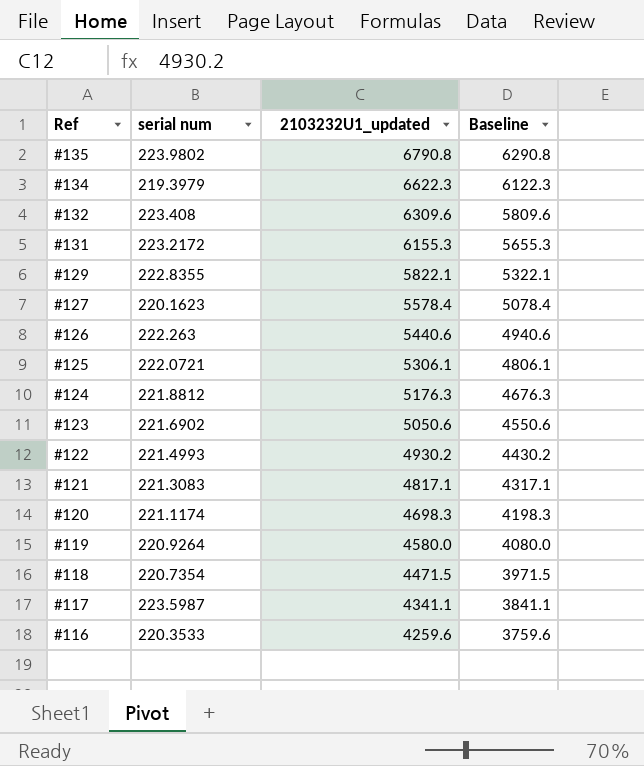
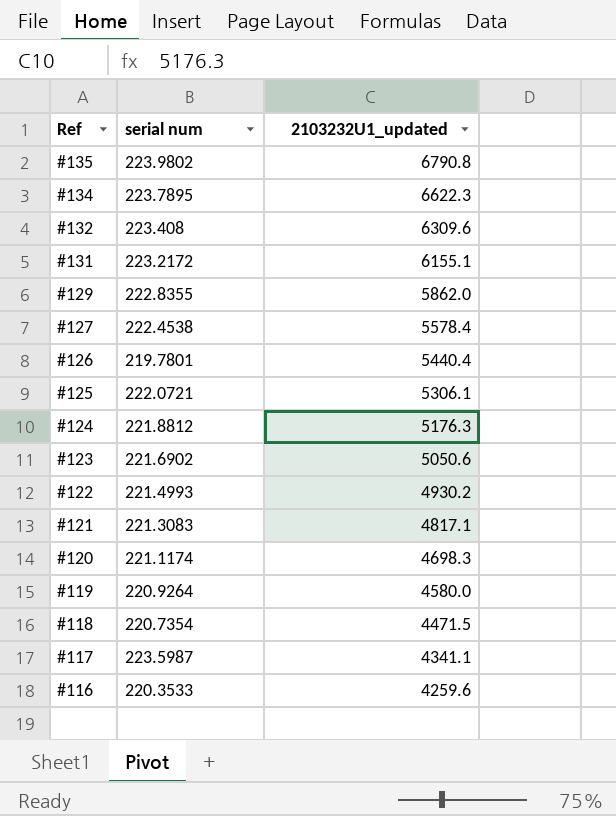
column Baseline | formula: [2103232U1_updated] - 500 -> none
#134 | serial num: 219.3979 -> 223.7895
#131 | 2103232U1_updated: 6155.3 -> 6155.1
#129 | 2103232U1_updated: 5822.1 -> 5862.0
#127 | serial num: 220.1623 -> 222.4538
#126 | serial num: 222.263 -> 219.7801
#126 | 2103232U1_updated: 5440.6 -> 5440.4

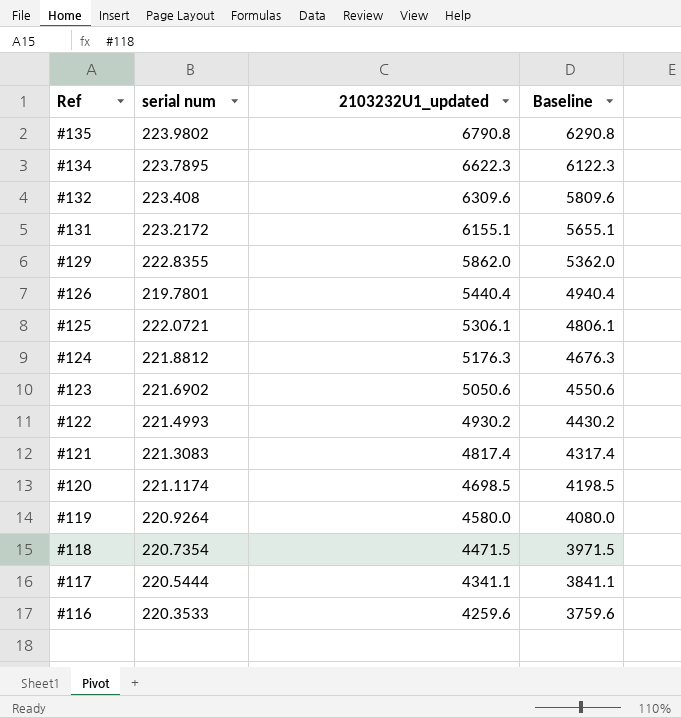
column Baseline | formula: none -> [2103232U1_updated] - 500
row #127: 222.4538 | 5578.4 -> none
#121 | 2103232U1_updated: 4817.1 -> 4817.4
#120 | 2103232U1_updated: 4698.3 -> 4698.5
#117 | serial num: 223.5987 -> 220.5444

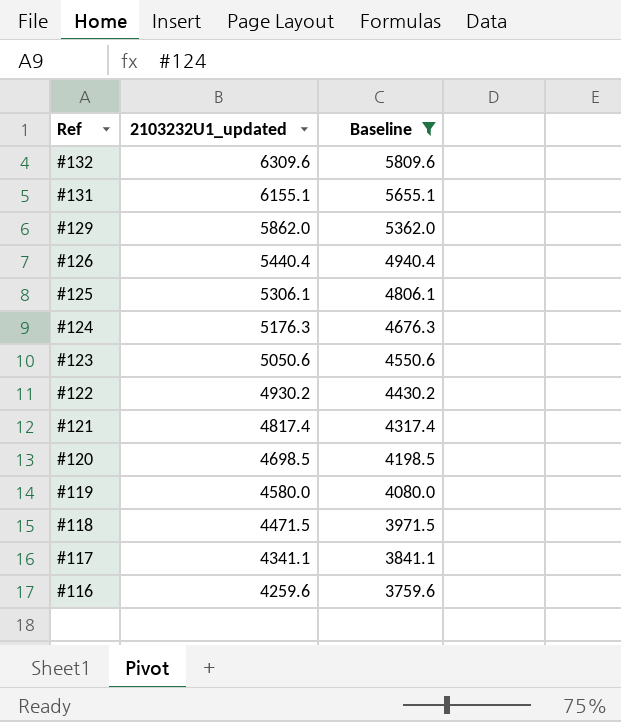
filter: none -> Baseline <= 5809.6
column serial num | position: 2 -> none

